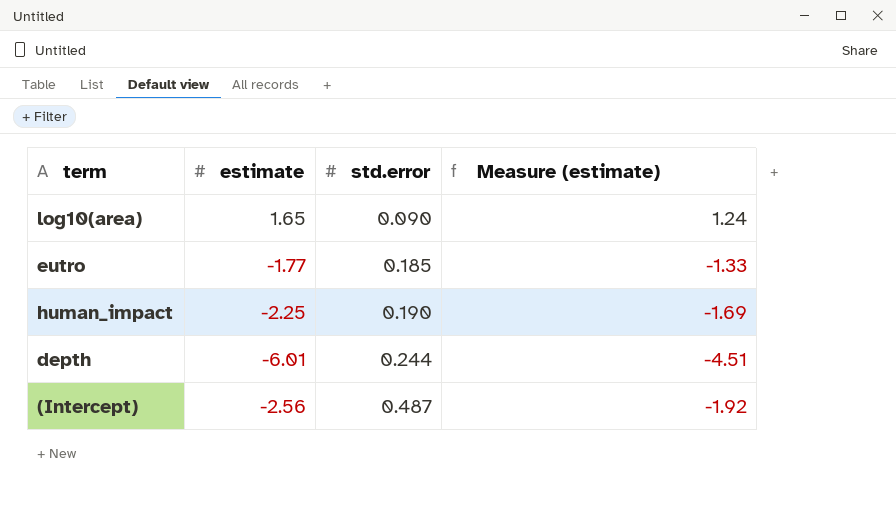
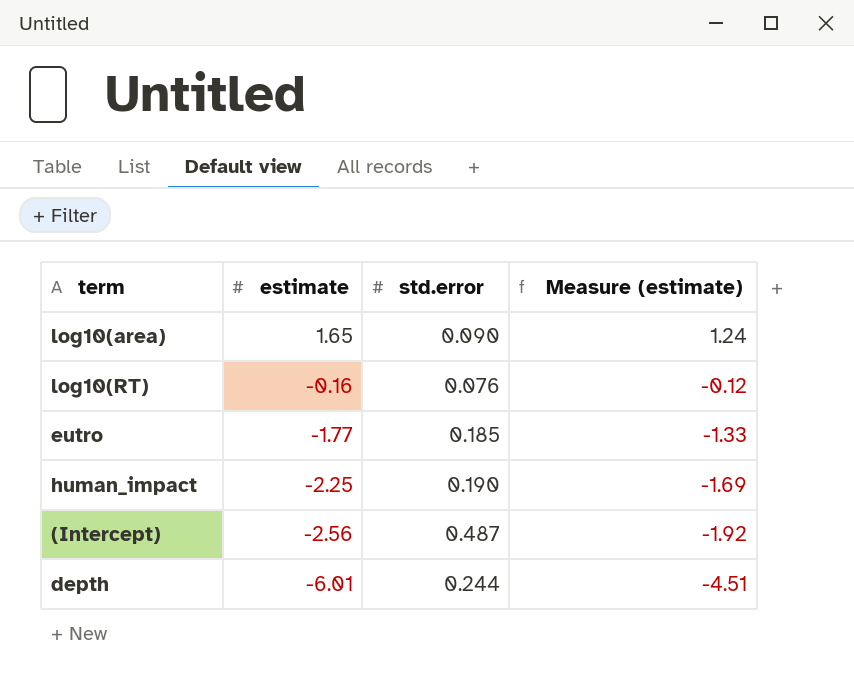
row order: std.error ascending -> estimate descending
row log10(RT): none -> -0.16 | 0.076 | -0.12

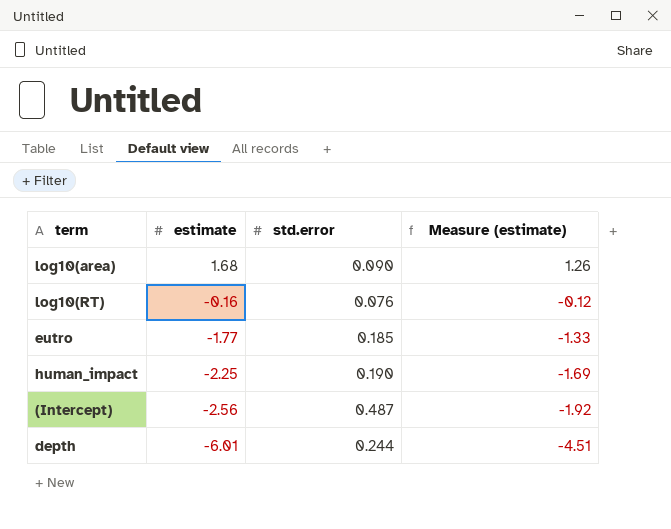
log10(area) | estimate: 1.65 -> 1.68
log10(area) | Measure (estimate): 1.24 -> 1.26

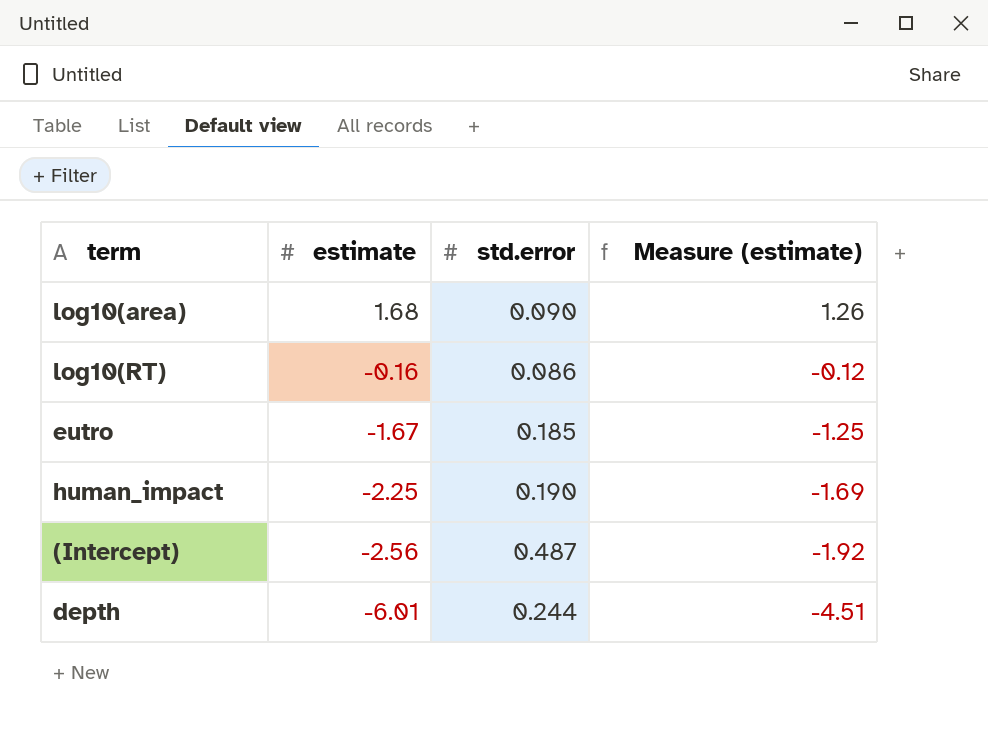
log10(RT) | std.error: 0.076 -> 0.086
eutro | estimate: -1.77 -> -1.67
eutro | Measure (estimate): -1.33 -> -1.25

